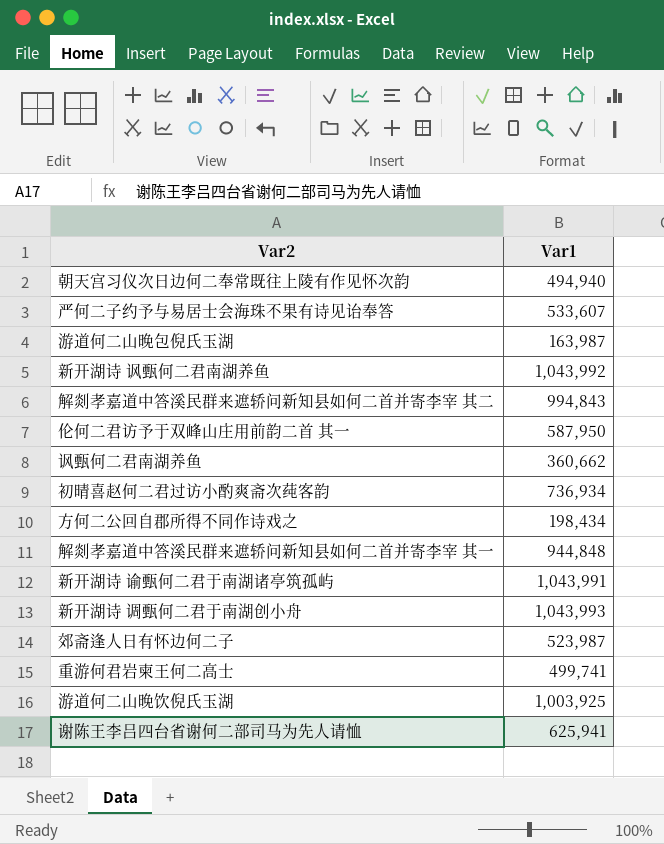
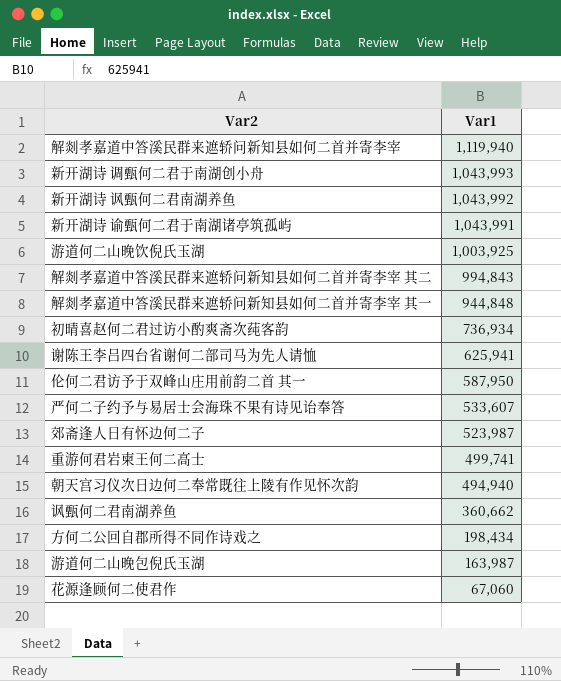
row order: none -> Var1 descending
row 解剡孝嘉道中答溪民群来遮轿问新知县如何二首并寄李宰: none -> 1,119,940
row 花源逢顾何二使君作: none -> 67,060

